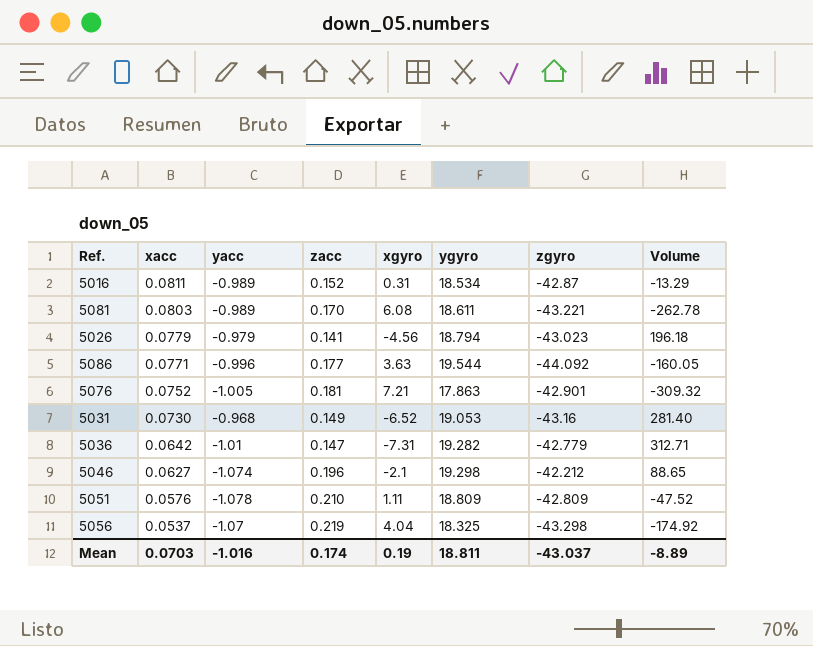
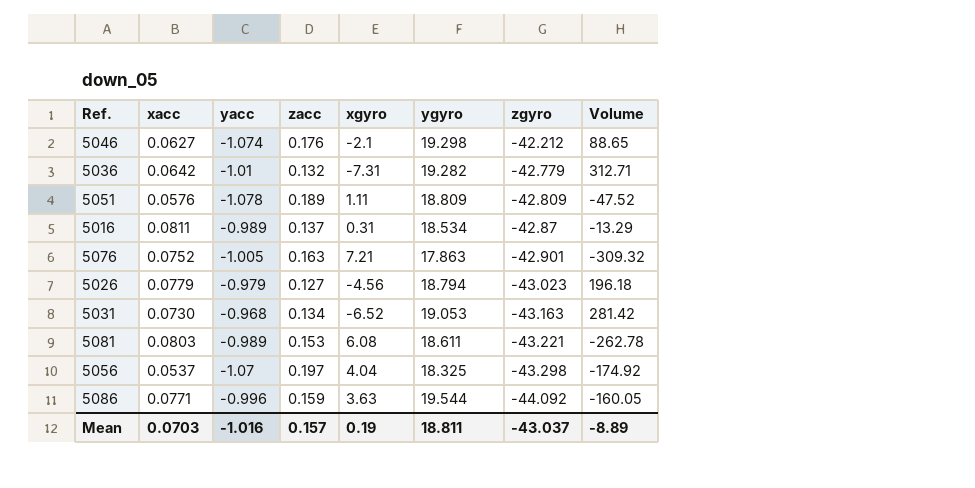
row order: xacc descending -> zgyro descending
5046 | zacc: 0.196 -> 0.176
5036 | zacc: 0.147 -> 0.132
5051 | zacc: 0.210 -> 0.189
5016 | zacc: 0.152 -> 0.137
5076 | zacc: 0.181 -> 0.163
5026 | zacc: 0.141 -> 0.127
5031 | zacc: 0.149 -> 0.134
5031 | zgyro: -43.16 -> -43.163
5031 | Volume: 281.40 -> 281.42
5081 | zacc: 0.170 -> 0.153
5056 | zacc: 0.219 -> 0.197
5086 | zacc: 0.177 -> 0.159
Mean | zacc: 0.174 -> 0.157

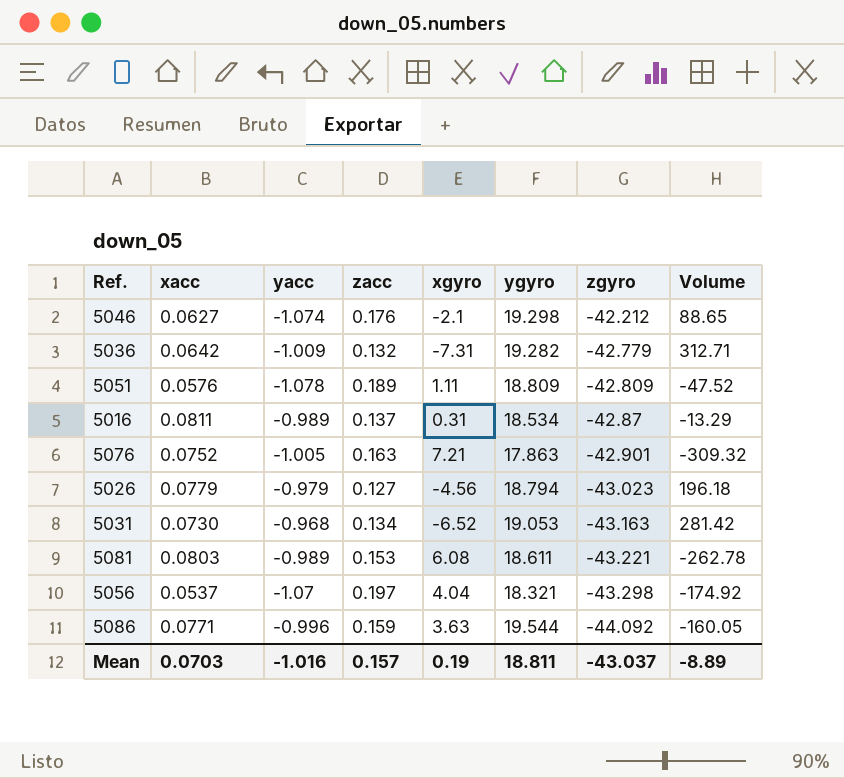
5036 | yacc: -1.01 -> -1.009
5056 | ygyro: 18.325 -> 18.321

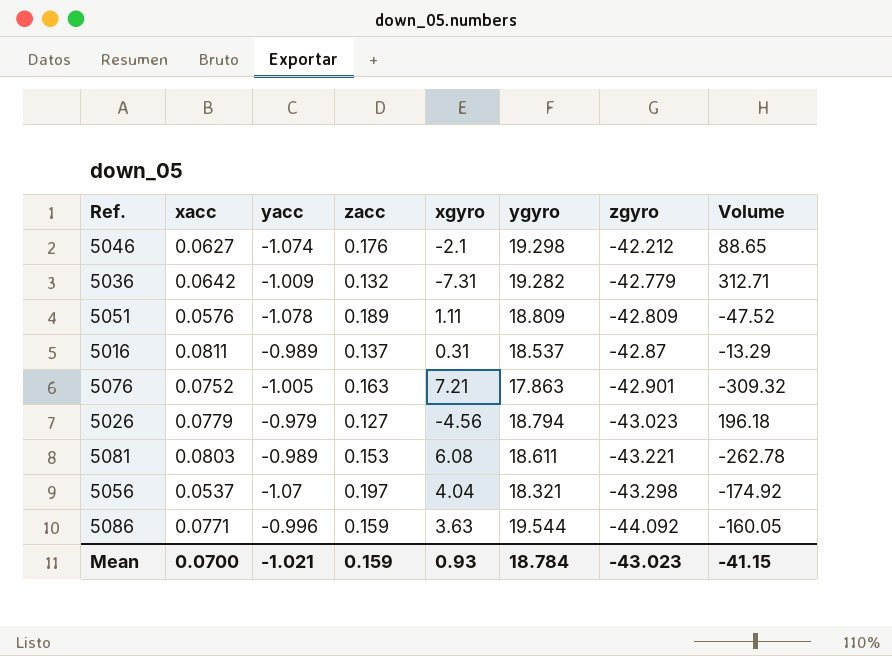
row 5031: 0.0730 | -0.968 | 0.134 | -6.52 | 19.053 | -43.163 | 281.42 -> none
5016 | ygyro: 18.534 -> 18.537
Mean | xacc: 0.0703 -> 0.0700
Mean | yacc: -1.016 -> -1.021
Mean | zacc: 0.157 -> 0.159
Mean | xgyro: 0.19 -> 0.93
Mean | ygyro: 18.811 -> 18.784
Mean | zgyro: -43.037 -> -43.023
Mean | Volume: -8.89 -> -41.15

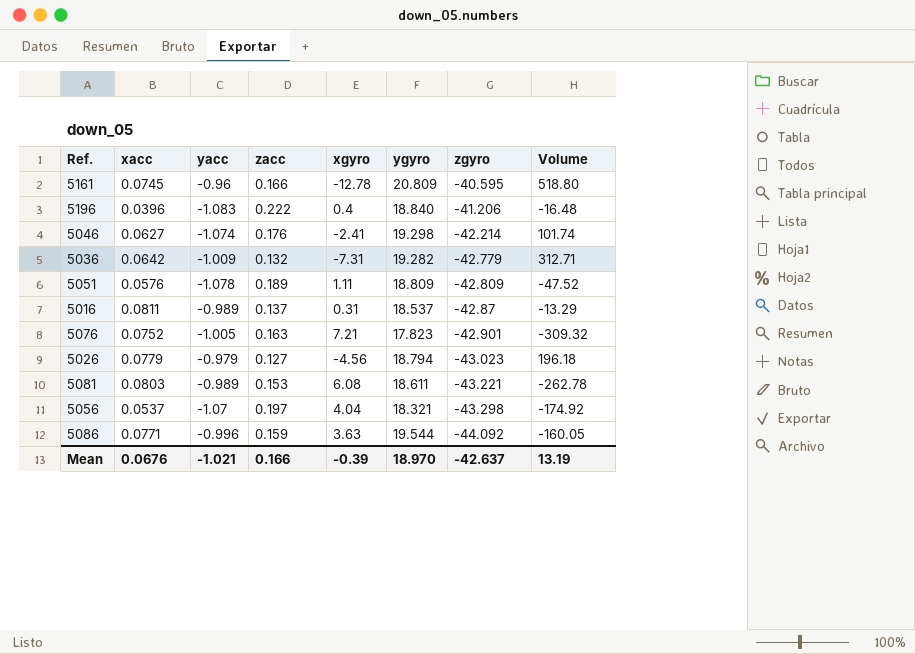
row 5161: none -> 0.0745 | -0.96 | 0.166 | -12.78 | 20.809 | -40.595 | 518.80
row 5196: none -> 0.0396 | -1.083 | 0.222 | 0.4 | 18.840 | -41.206 | -16.48
5046 | xgyro: -2.1 -> -2.41
5046 | zgyro: -42.212 -> -42.214
5046 | Volume: 88.65 -> 101.74
5076 | ygyro: 17.863 -> 17.823
Mean | xacc: 0.0700 -> 0.0676
Mean | zacc: 0.159 -> 0.166
Mean | xgyro: 0.93 -> -0.39
Mean | ygyro: 18.784 -> 18.970
Mean | zgyro: -43.023 -> -42.637
Mean | Volume: -41.15 -> 13.19

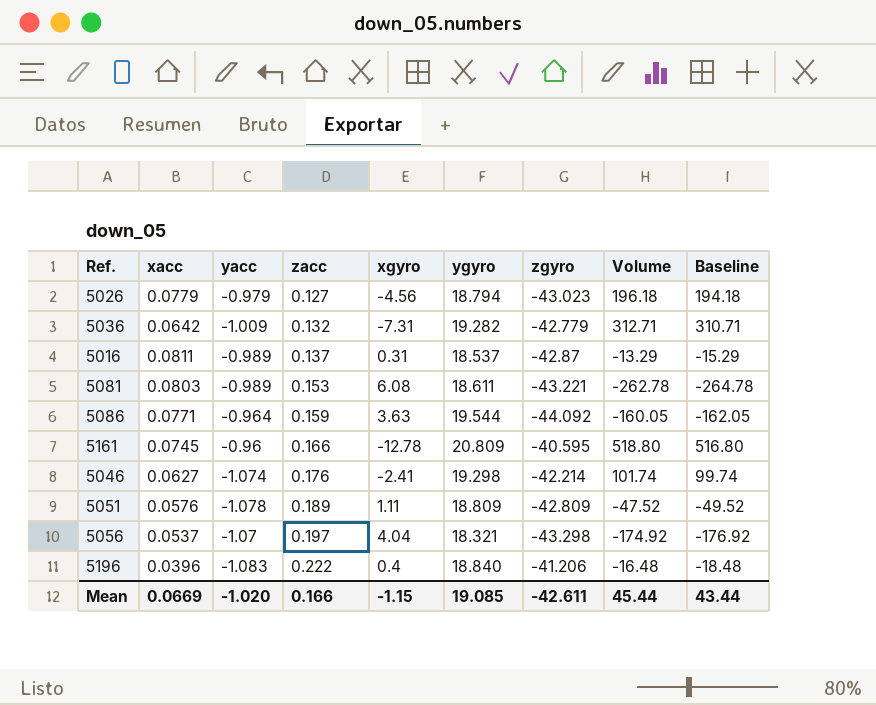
row order: zgyro descending -> zacc ascending
column Baseline | formula: none -> [Volume] - 2
row 5076: 0.0752 | -1.005 | 0.163 | 7.21 | 17.823 | -42.901 | -309.32 -> none
5086 | yacc: -0.996 -> -0.964
Mean | xacc: 0.0676 -> 0.0669
Mean | yacc: -1.021 -> -1.020
Mean | xgyro: -0.39 -> -1.15
Mean | ygyro: 18.970 -> 19.085
Mean | zgyro: -42.637 -> -42.611
Mean | Volume: 13.19 -> 45.44

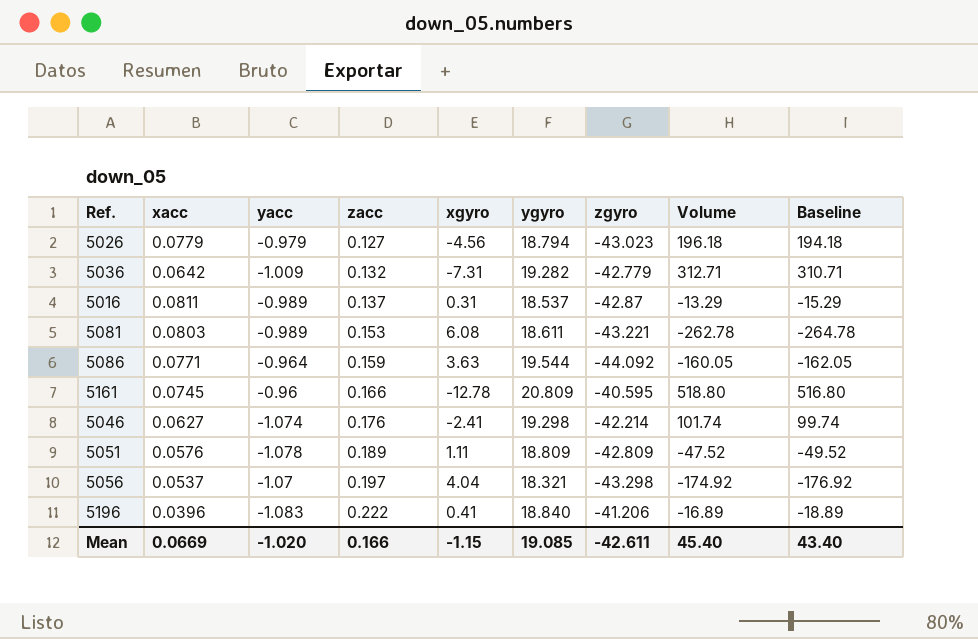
5196 | xgyro: 0.4 -> 0.41
5196 | Volume: -16.48 -> -16.89
5196 | Baseline: -18.48 -> -18.89
Mean | Volume: 45.44 -> 45.40
Mean | Baseline: 43.44 -> 43.40

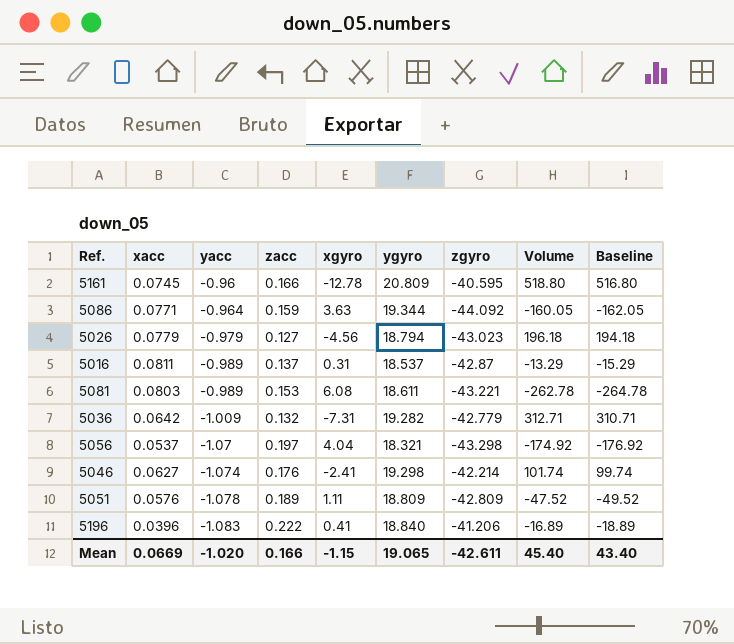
row order: zacc ascending -> yacc descending
5086 | ygyro: 19.544 -> 19.344
Mean | ygyro: 19.085 -> 19.065

